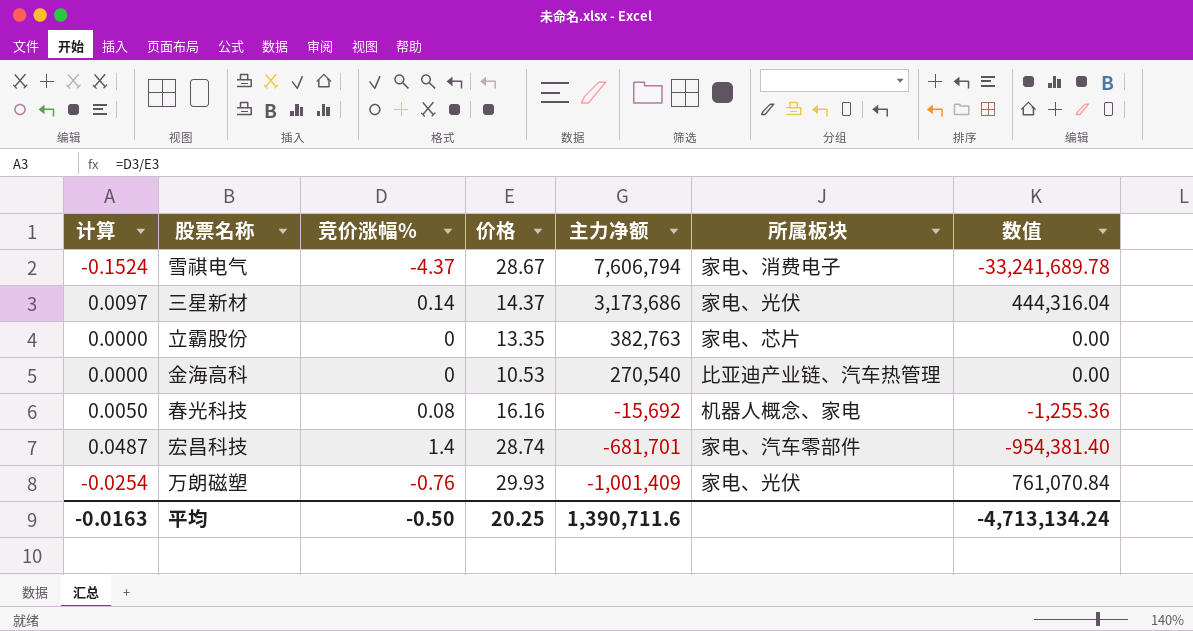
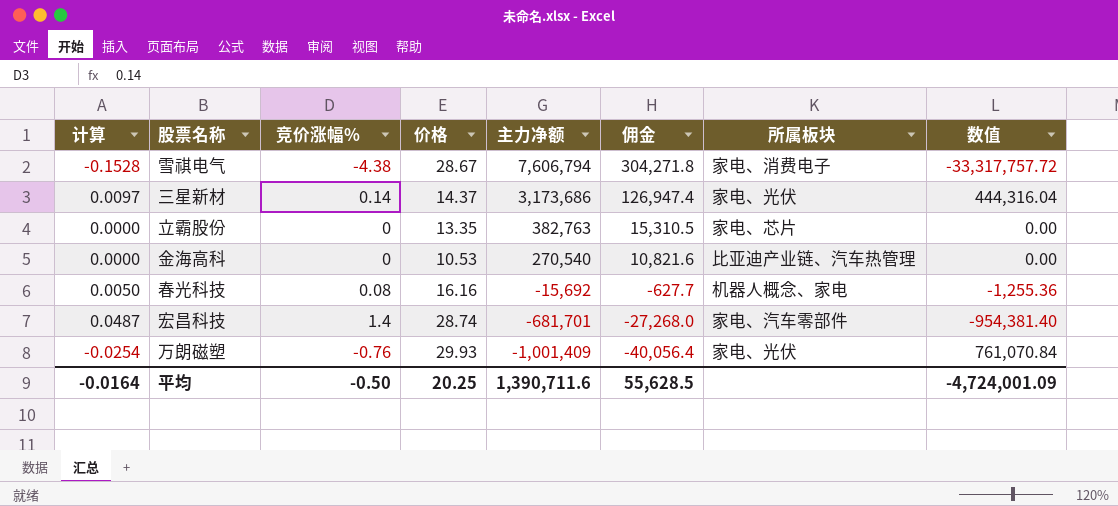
column 佣金 | formula: none -> [主力净额] * 0.04
雪祺电气 | 计算: -0.1524 -> -0.1528
雪祺电气 | 竞价涨幅%: -4.37 -> -4.38
雪祺电气 | 数值: -33,241,689.78 -> -33,317,757.72
平均 | 计算: -0.0163 -> -0.0164
平均 | 数值: -4,713,134.24 -> -4,724,001.09

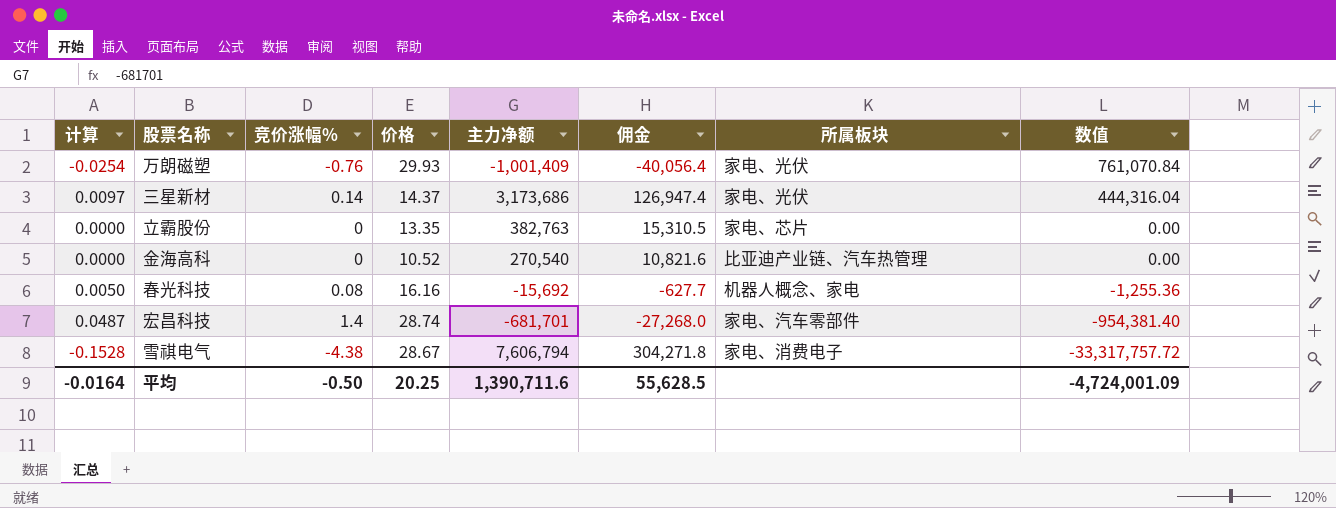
row order: 主力净额 descending -> 数值 descending
金海高科 | 价格: 10.53 -> 10.52

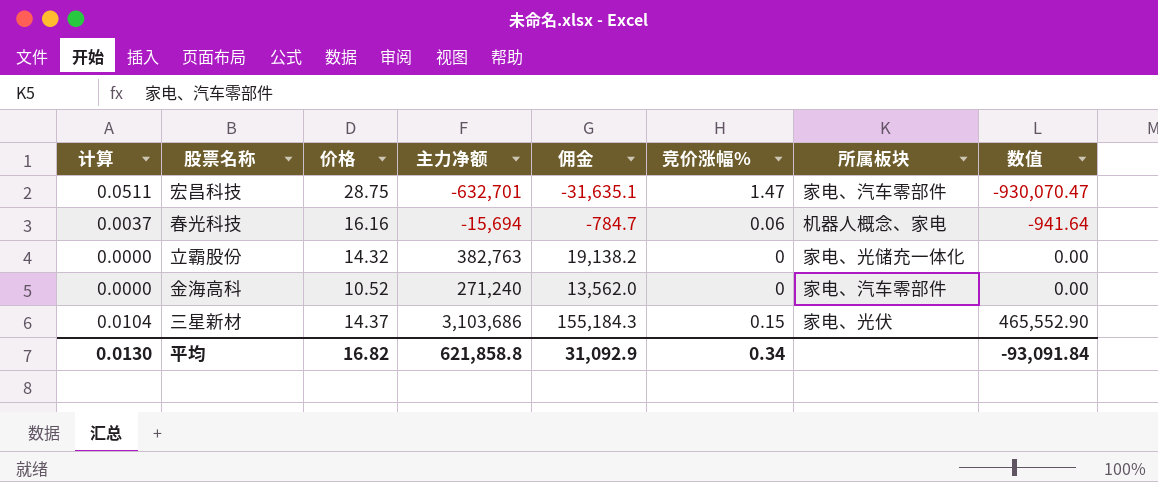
row order: 数值 descending -> 数值 ascending
column 佣金 | formula: [主力净额] * 0.04 -> [主力净额] * 0.05
column 竞价涨幅% | position: 3 -> 6
row 万朗磁塑: -0.0254 | -0.76 | 29.93 | -1,001,409 | -40,056.4 | 家电、光伏 | 761,070.84 -> none
row 雪祺电气: -0.1528 | -4.38 | 28.67 | 7,606,794 | 304,271.8 | 家电、消费电子 | -33,317,757.72 -> none
宏昌科技 | 计算: 0.0487 -> 0.0511
宏昌科技 | 价格: 28.74 -> 28.75
宏昌科技 | 主力净额: -681,701 -> -632,701
宏昌科技 | 竞价涨幅%: 1.4 -> 1.47
宏昌科技 | 数值: -954,381.40 -> -930,070.47
春光科技 | 计算: 0.0050 -> 0.0037
春光科技 | 主力净额: -15,692 -> -15,694
春光科技 | 竞价涨幅%: 0.08 -> 0.06
春光科技 | 数值: -1,255.36 -> -941.64
立霸股份 | 价格: 13.35 -> 14.32
立霸股份 | 所属板块: 家电、芯片 -> 家电、光储充一体化
金海高科 | 主力净额: 270,540 -> 271,240
金海高科 | 所属板块: 比亚迪产业链、汽车热管理 -> 家电、汽车零部件
三星新材 | 计算: 0.0097 -> 0.0104
三星新材 | 主力净额: 3,173,686 -> 3,103,686
三星新材 | 竞价涨幅%: 0.14 -> 0.15
三星新材 | 数值: 444,316.04 -> 465,552.90
平均 | 计算: -0.0164 -> 0.0130
平均 | 价格: 20.25 -> 16.82
平均 | 主力净额: 1,390,711.6 -> 621,858.8
平均 | 佣金: 55,628.5 -> 31,092.9
平均 | 竞价涨幅%: -0.50 -> 0.34
平均 | 数值: -4,724,001.09 -> -93,091.84

